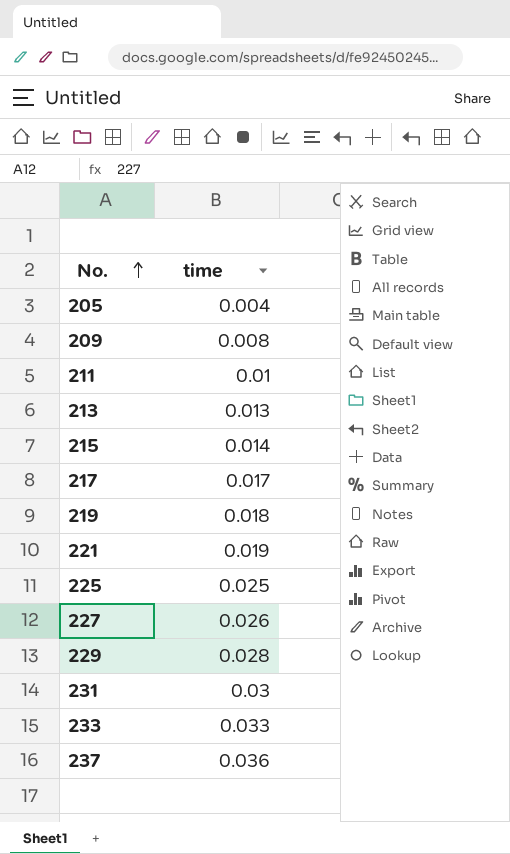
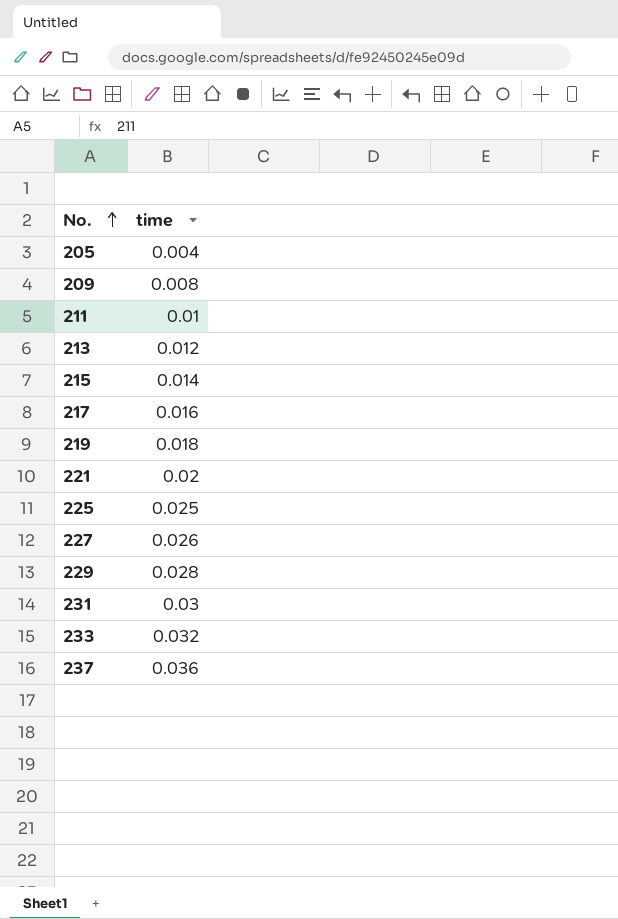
213 | time: 0.013 -> 0.012
217 | time: 0.017 -> 0.016
221 | time: 0.019 -> 0.02
233 | time: 0.033 -> 0.032

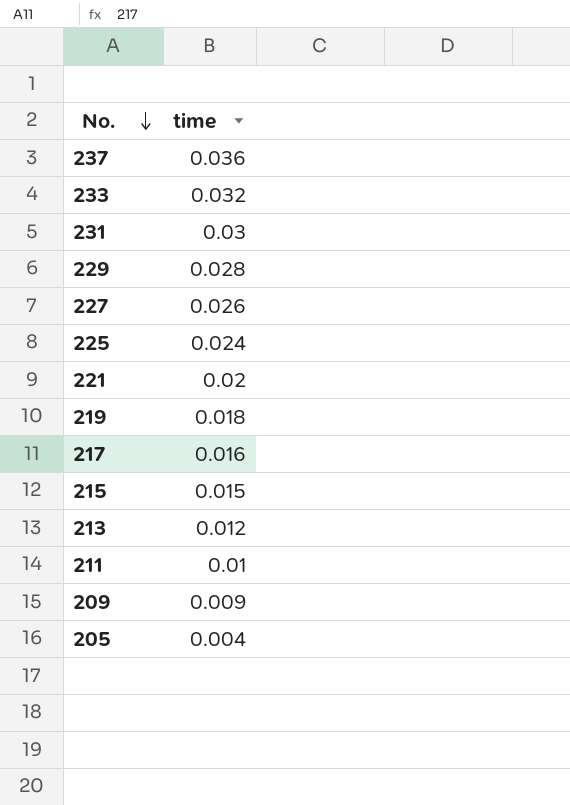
row order: No. ascending -> No. descending
225 | time: 0.025 -> 0.024
215 | time: 0.014 -> 0.015
209 | time: 0.008 -> 0.009

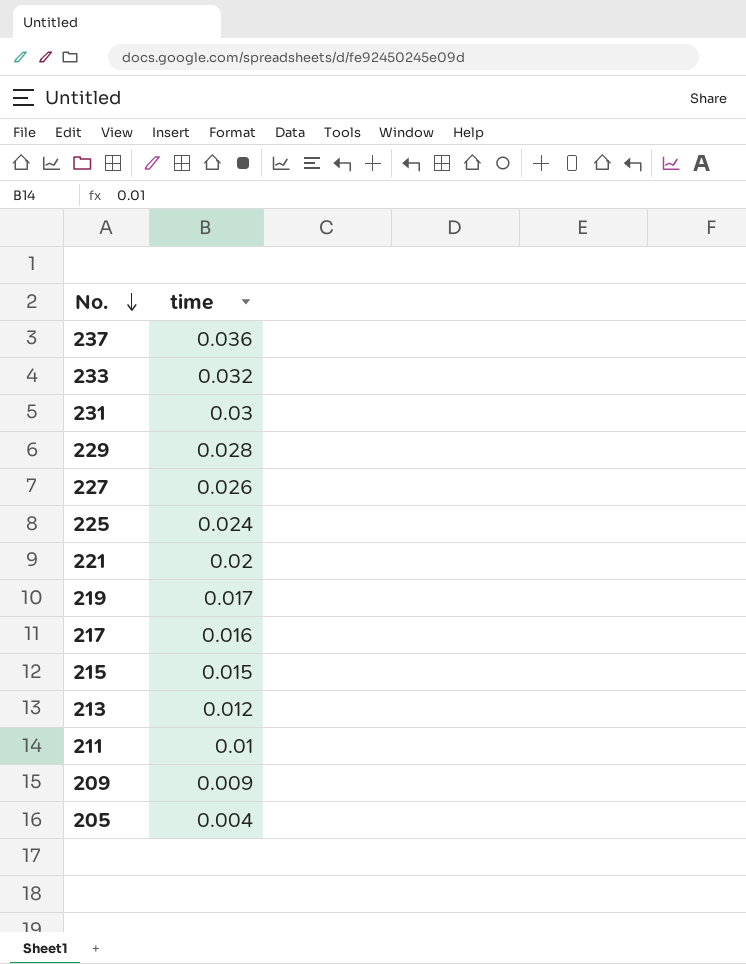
219 | time: 0.018 -> 0.017

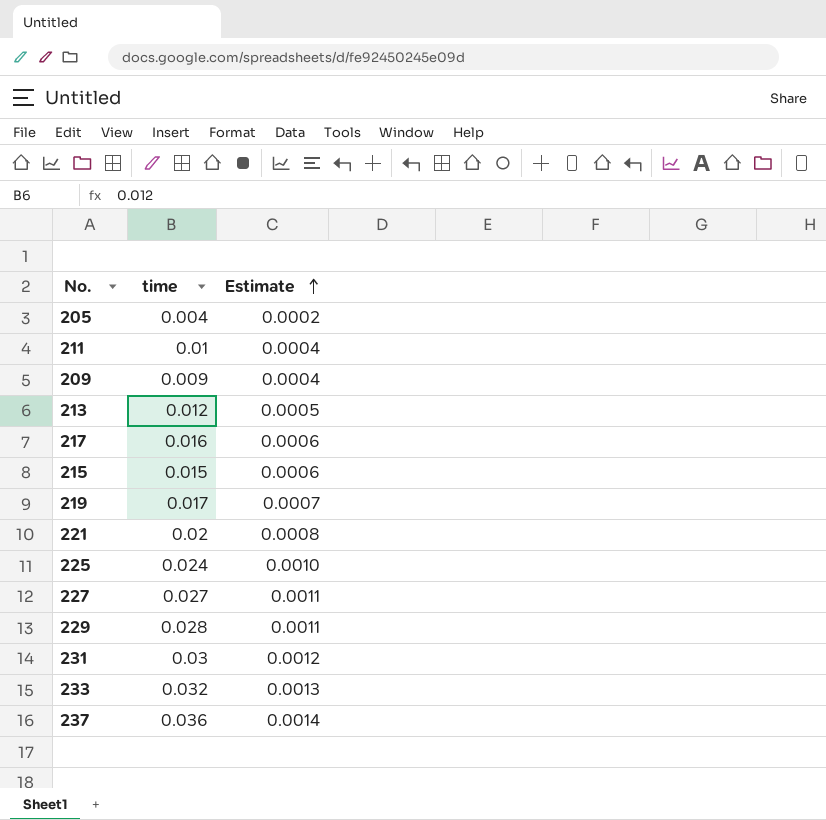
row order: No. descending -> Estimate ascending
column Estimate | formula: none -> [time] * 0.04
227 | time: 0.026 -> 0.027

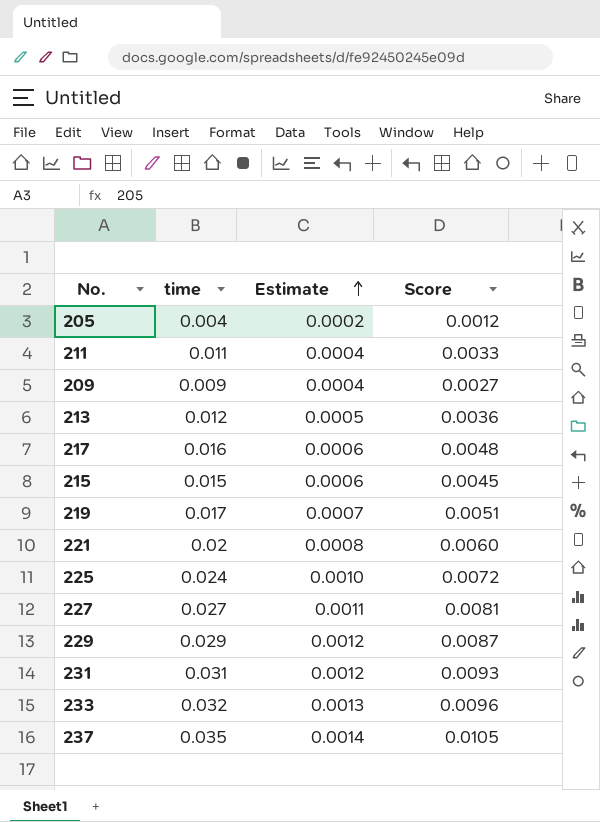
column Score | formula: none -> [time] * 0.3
211 | time: 0.01 -> 0.011
229 | time: 0.028 -> 0.029
229 | Estimate: 0.0011 -> 0.0012
231 | time: 0.03 -> 0.031
237 | time: 0.036 -> 0.035

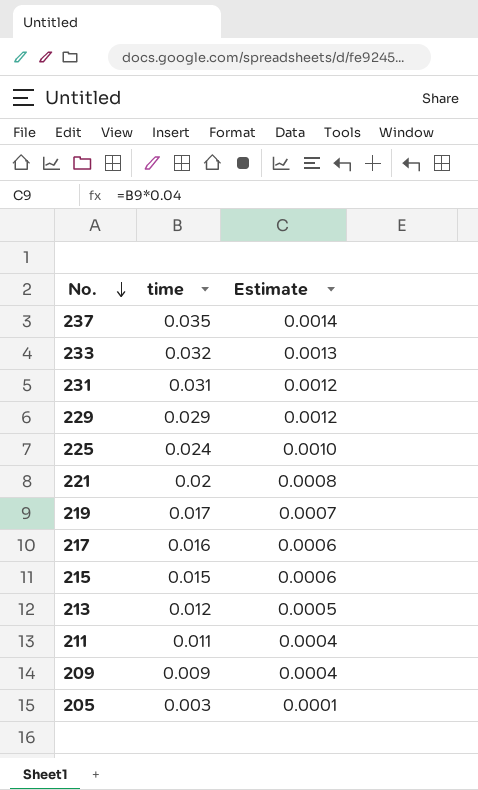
row order: Estimate ascending -> No. descending
column Score | formula: [time] * 0.3 -> none
row 227: 0.027 | 0.0011 | 0.0081 -> none
205 | time: 0.004 -> 0.003
205 | Estimate: 0.0002 -> 0.0001

